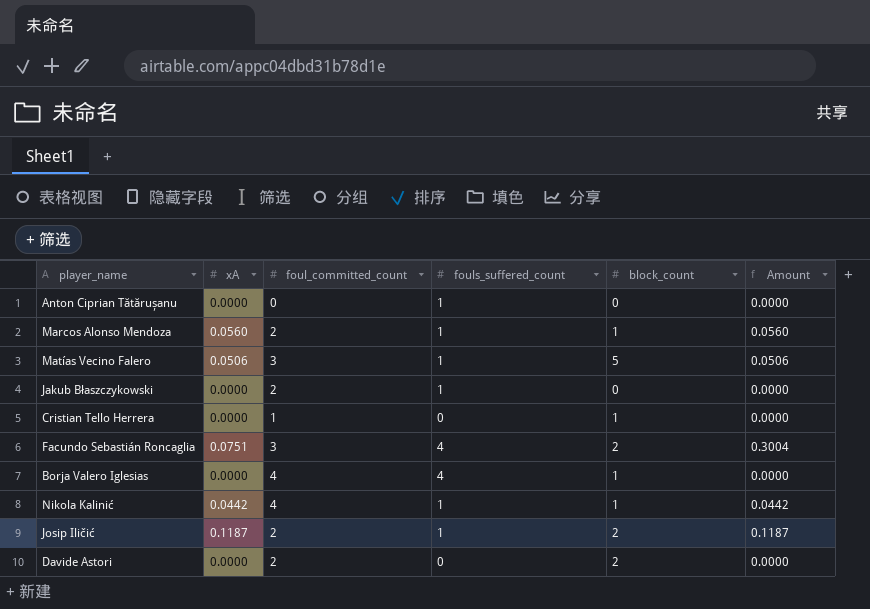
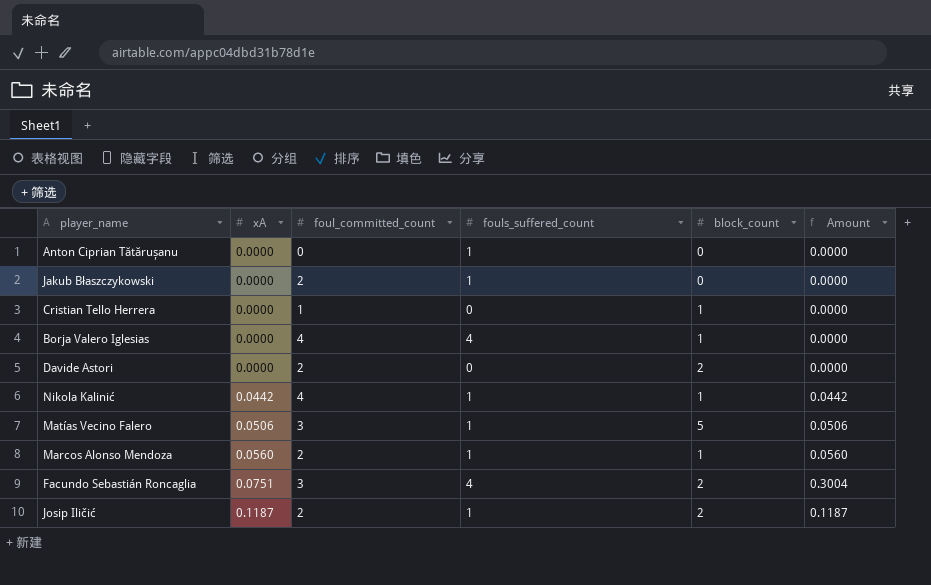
row order: none -> xA ascending

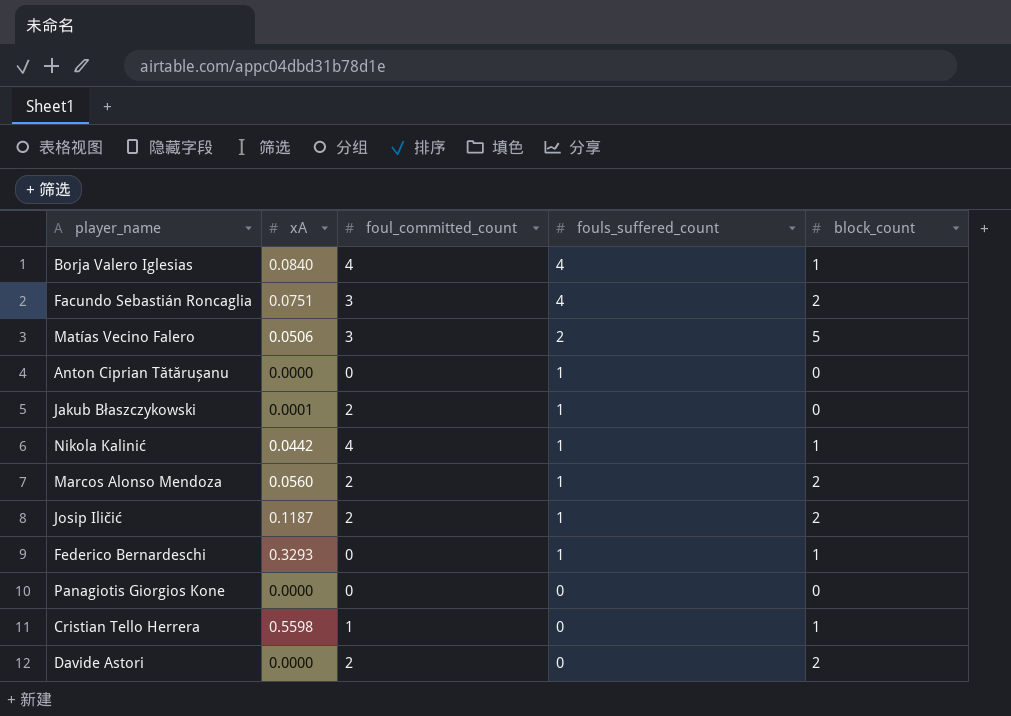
row order: xA ascending -> fouls_suffered_count descending
column Amount | formula: [xA] * [fouls_suffered_count] -> none
Borja Valero Iglesias | xA: 0.0000 -> 0.0840
Matías Vecino Falero | fouls_suffered_count: 1 -> 2
Jakub Błaszczykowski | xA: 0.0000 -> 0.0001
Marcos Alonso Mendoza | block_count: 1 -> 2
row Federico Bernardeschi: none -> 0.3293 | 0 | 1 | 1
row Panagiotis Giorgios Kone: none -> 0.0000 | 0 | 0 | 0
Cristian Tello Herrera | xA: 0.0000 -> 0.5598

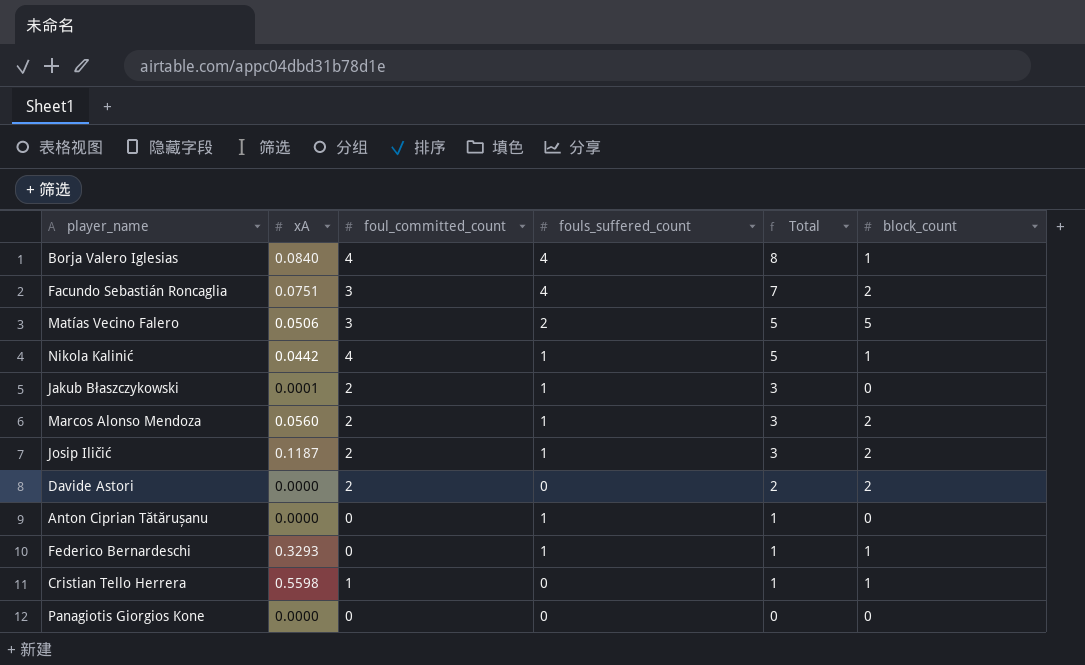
row order: fouls_suffered_count descending -> Total descending
column Total | formula: none -> [foul_committed_count] + [fouls_suffered_count]

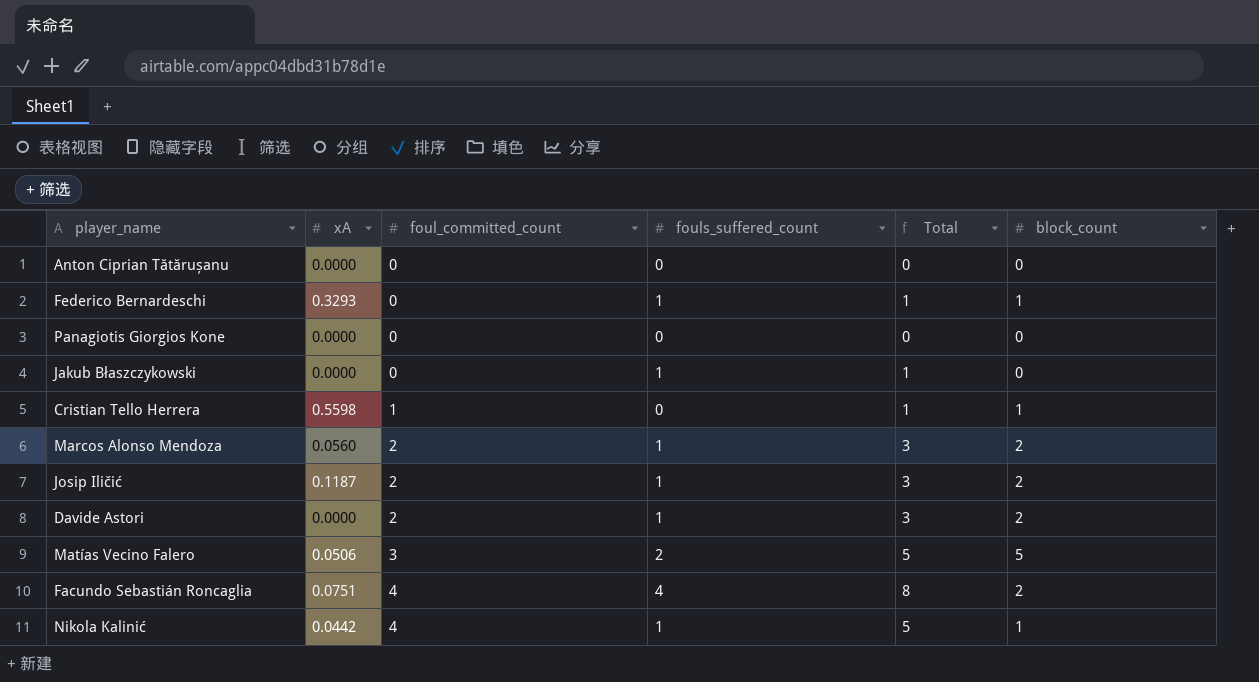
row order: Total descending -> foul_committed_count ascending
row Borja Valero Iglesias: 0.0840 | 4 | 4 | 8 | 1 -> none
Anton Ciprian Tătărușanu | fouls_suffered_count: 1 -> 0
Anton Ciprian Tătărușanu | Total: 1 -> 0
Jakub Błaszczykowski | xA: 0.0001 -> 0.0000
Jakub Błaszczykowski | foul_committed_count: 2 -> 0
Jakub Błaszczykowski | Total: 3 -> 1
Davide Astori | fouls_suffered_count: 0 -> 1
Davide Astori | Total: 2 -> 3
Facundo Sebastián Roncaglia | foul_committed_count: 3 -> 4
Facundo Sebastián Roncaglia | Total: 7 -> 8

